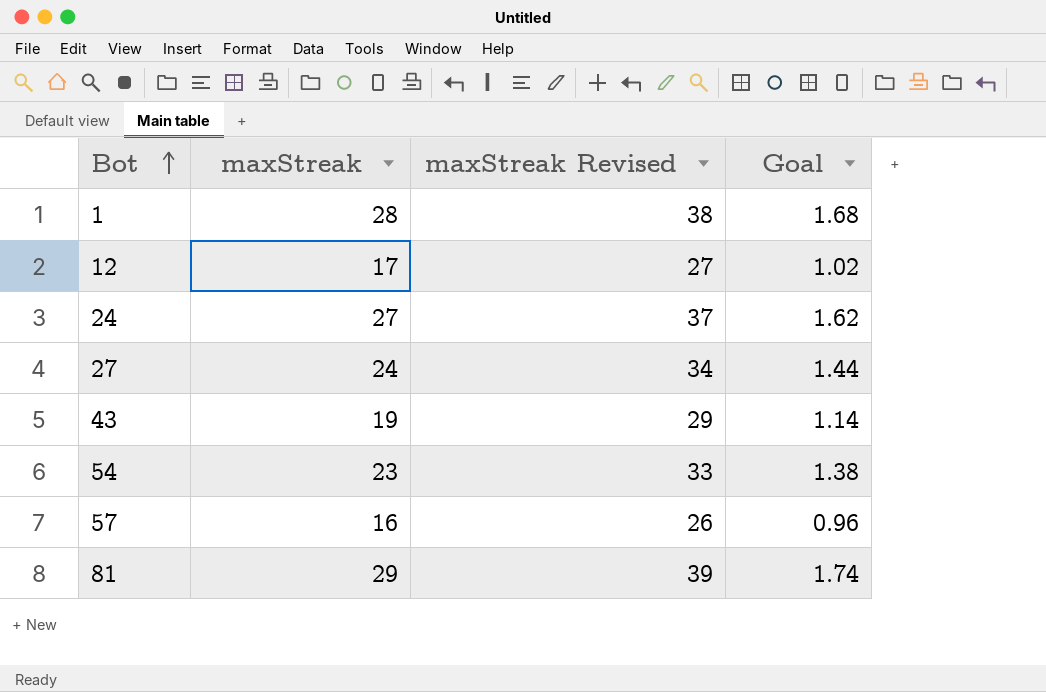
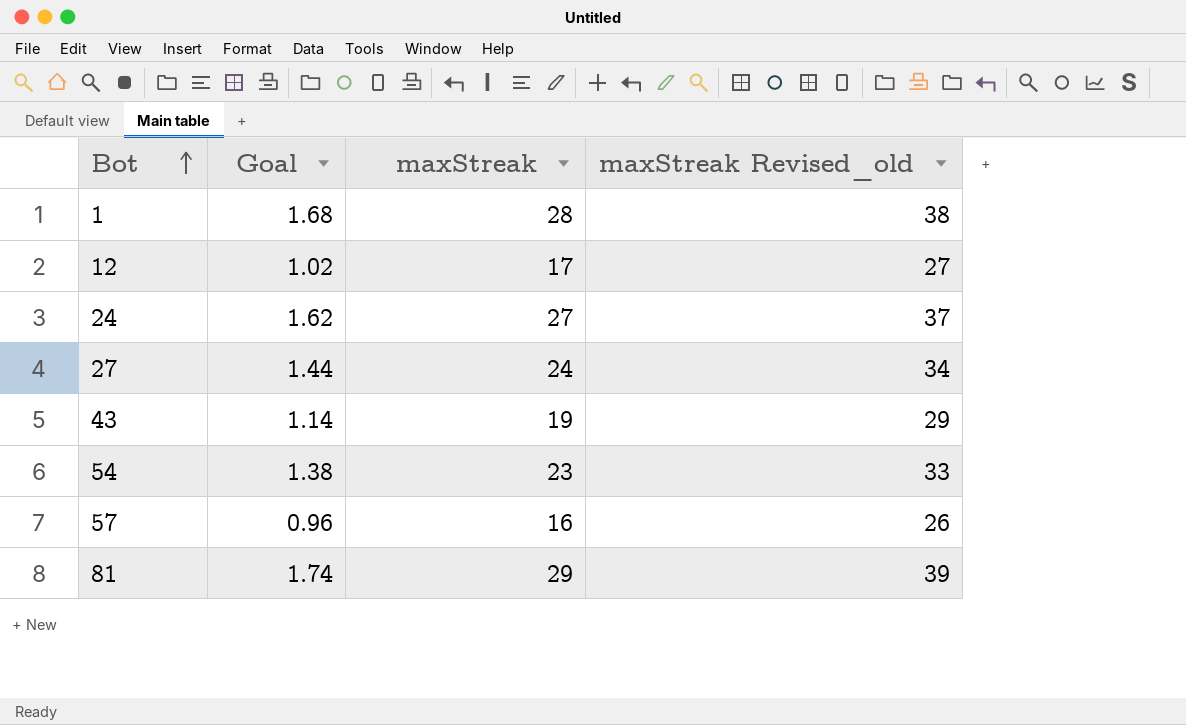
column Goal | position: 4 -> 2
column name: maxStreak Revised -> maxStreak Revised_old

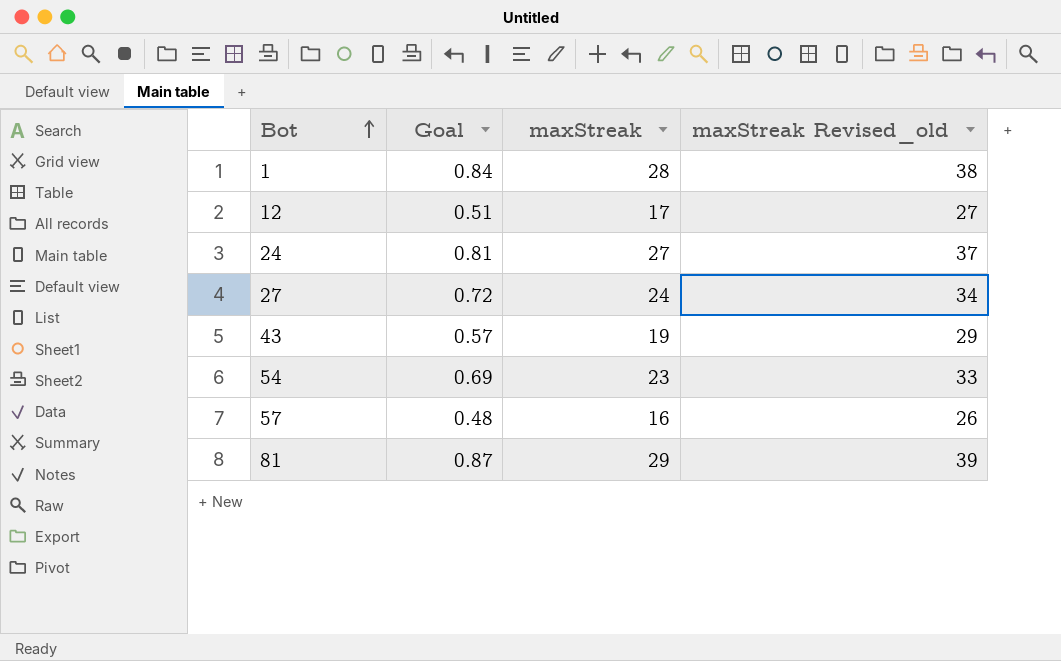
column Goal | formula: [maxStreak] * 0.06 -> [maxStreak] * 0.03

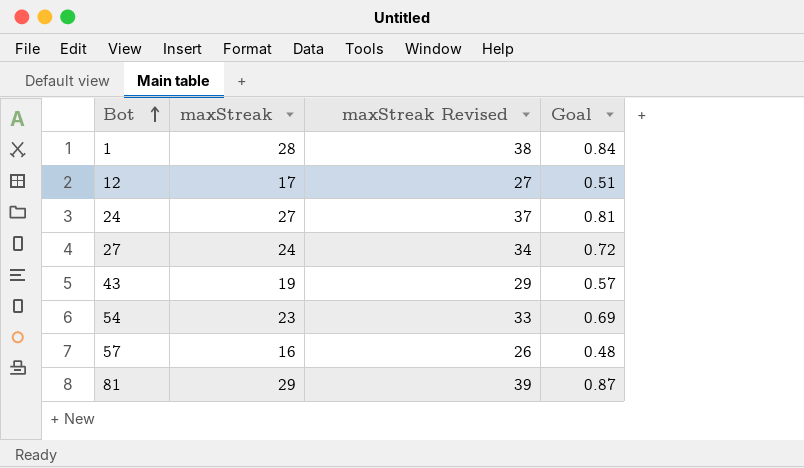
column name: maxStreak Revised_old -> maxStreak Revised
column Goal | position: 2 -> 4

